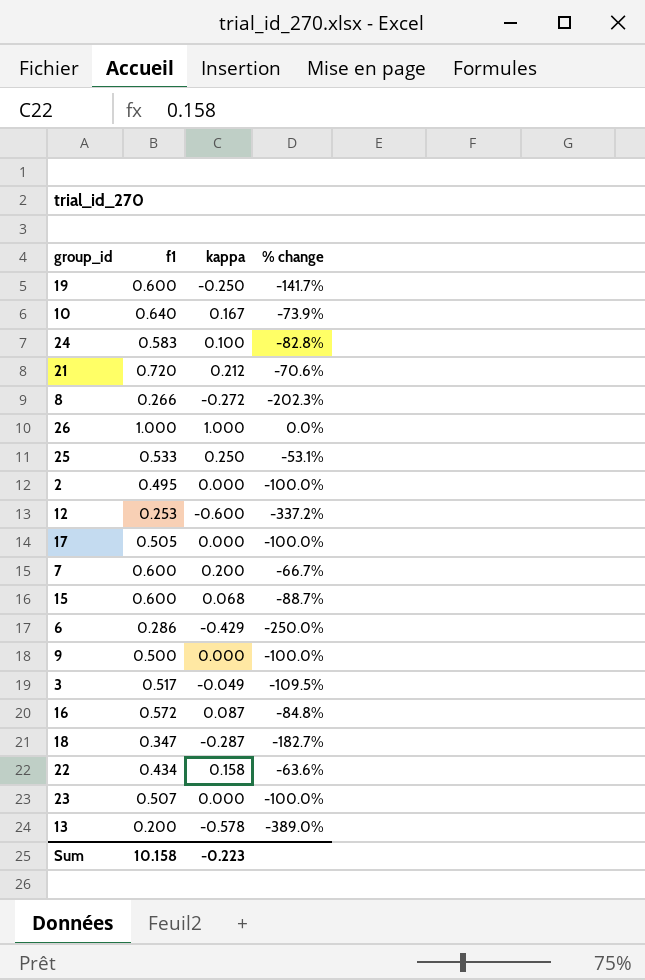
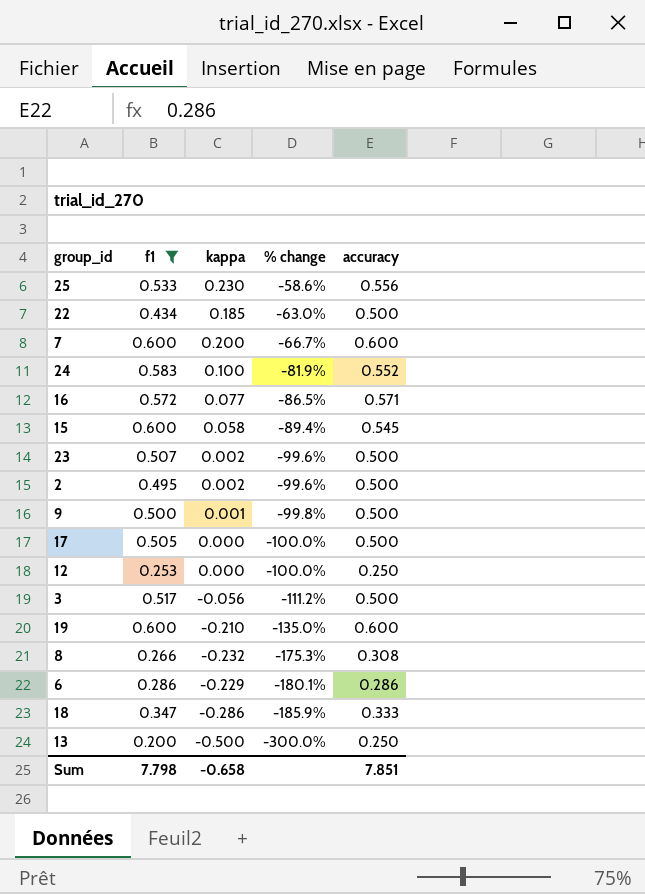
filter: none -> f1 <= 0.600
row order: none -> % change descending
column % change | formula: ([kappa] - [f1]) / [f1] -> ([kappa] - [accuracy]) / [accuracy]
column accuracy | position: none -> 5
25 | kappa: 0.250 -> 0.230
22 | kappa: 0.158 -> 0.185
16 | kappa: 0.087 -> 0.077
15 | kappa: 0.068 -> 0.058
23 | kappa: 0.000 -> 0.002
2 | kappa: 0.000 -> 0.002
9 | kappa: 0.000 -> 0.001
12 | kappa: -0.600 -> 0.000
3 | kappa: -0.049 -> -0.056
19 | kappa: -0.250 -> -0.210
8 | kappa: -0.272 -> -0.232
6 | kappa: -0.429 -> -0.229
18 | kappa: -0.287 -> -0.286
13 | kappa: -0.578 -> -0.500
Sum | f1: 10.158 -> 7.798
Sum | kappa: -0.223 -> -0.658

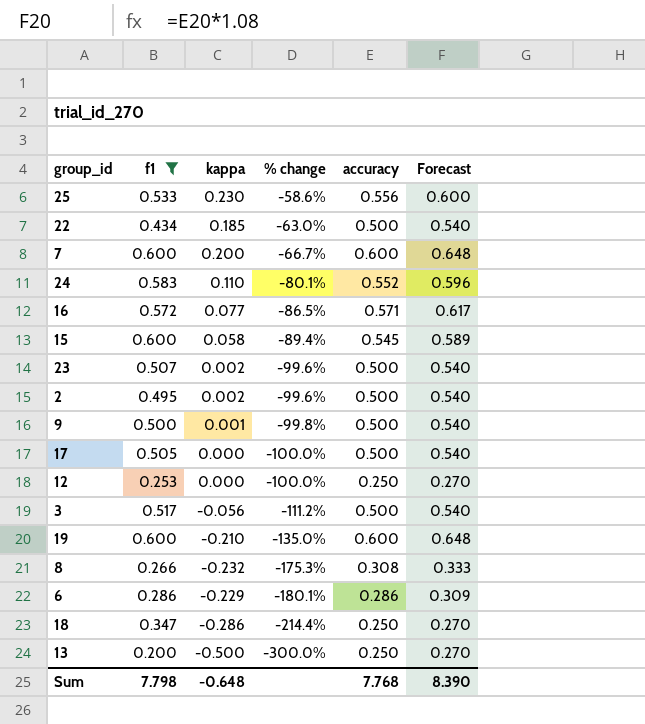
column Forecast | formula: none -> [accuracy] * 1.08
24 | kappa: 0.100 -> 0.110
24 | % change: -81.9% -> -80.1%
18 | % change: -185.9% -> -214.4%
18 | accuracy: 0.333 -> 0.250
Sum | kappa: -0.658 -> -0.648
Sum | accuracy: 7.851 -> 7.768

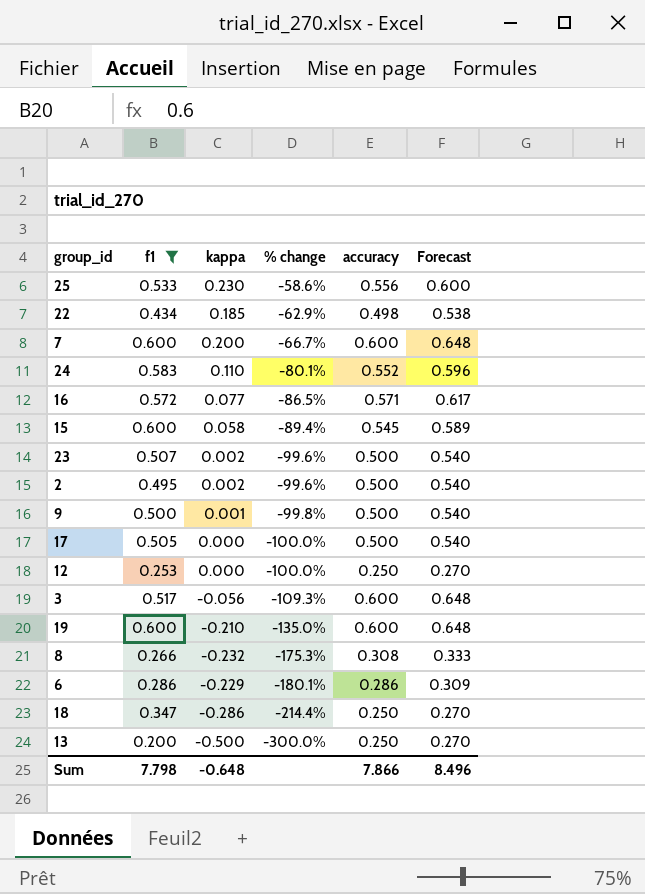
22 | % change: -63.0% -> -62.9%
22 | accuracy: 0.500 -> 0.498
22 | Forecast: 0.540 -> 0.538
3 | % change: -111.2% -> -109.3%
3 | accuracy: 0.500 -> 0.600
3 | Forecast: 0.540 -> 0.648
Sum | accuracy: 7.768 -> 7.866
Sum | Forecast: 8.390 -> 8.496

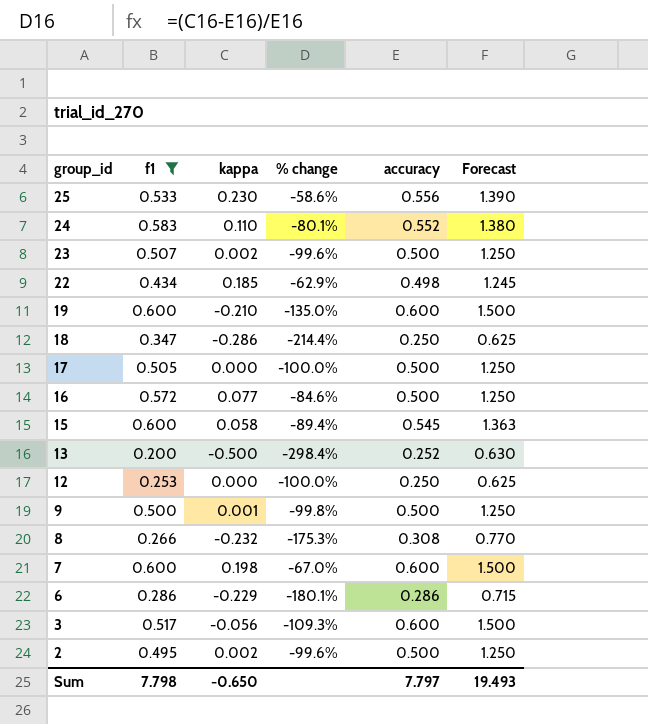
row order: % change descending -> group_id descending
column Forecast | formula: [accuracy] * 1.08 -> [accuracy] * 2.5
16 | % change: -86.5% -> -84.6%
16 | accuracy: 0.571 -> 0.500
13 | % change: -300.0% -> -298.4%
13 | accuracy: 0.250 -> 0.252
7 | kappa: 0.200 -> 0.198
7 | % change: -66.7% -> -67.0%
Sum | kappa: -0.648 -> -0.650
Sum | accuracy: 7.866 -> 7.797
Sum | Forecast: 8.496 -> 19.493

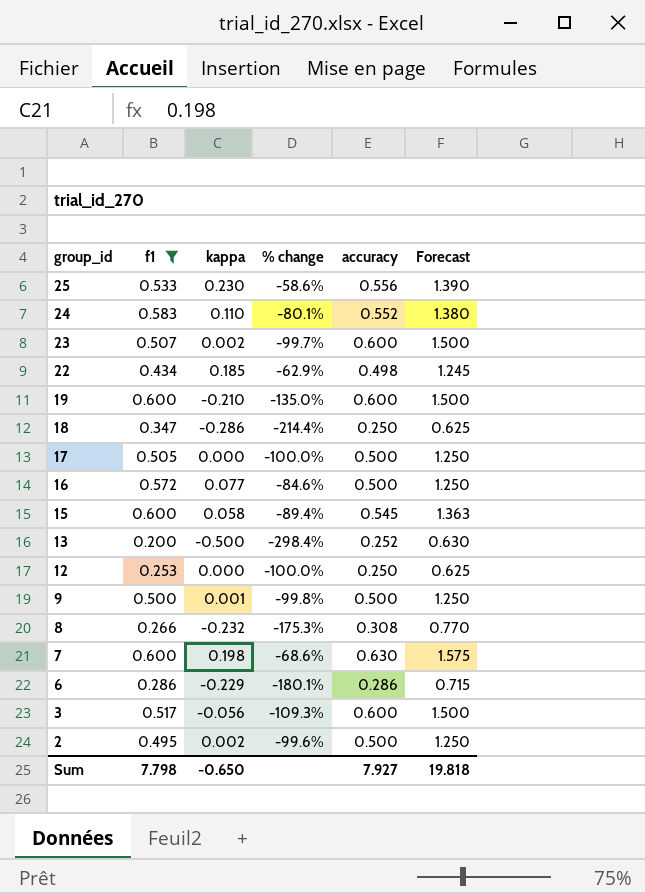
23 | % change: -99.6% -> -99.7%
23 | accuracy: 0.500 -> 0.600
23 | Forecast: 1.250 -> 1.500
7 | % change: -67.0% -> -68.6%
7 | accuracy: 0.600 -> 0.630
7 | Forecast: 1.500 -> 1.575
Sum | accuracy: 7.797 -> 7.927
Sum | Forecast: 19.493 -> 19.818

